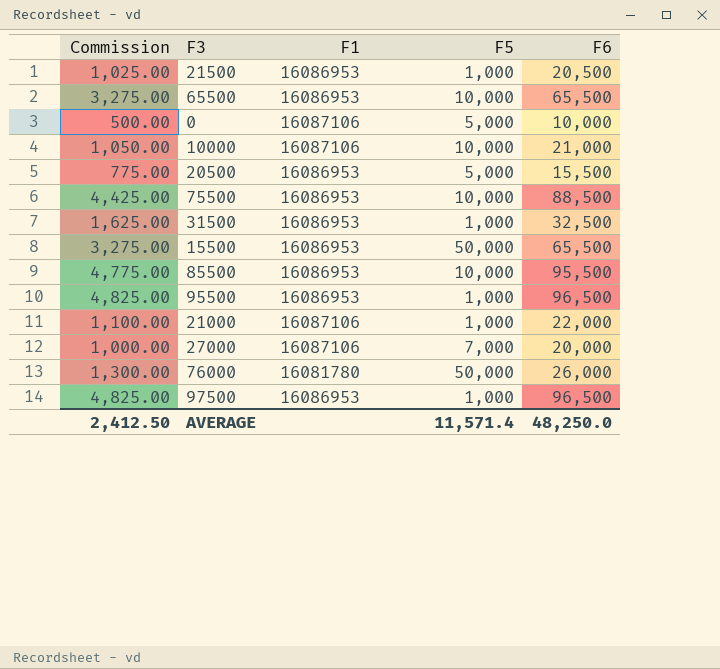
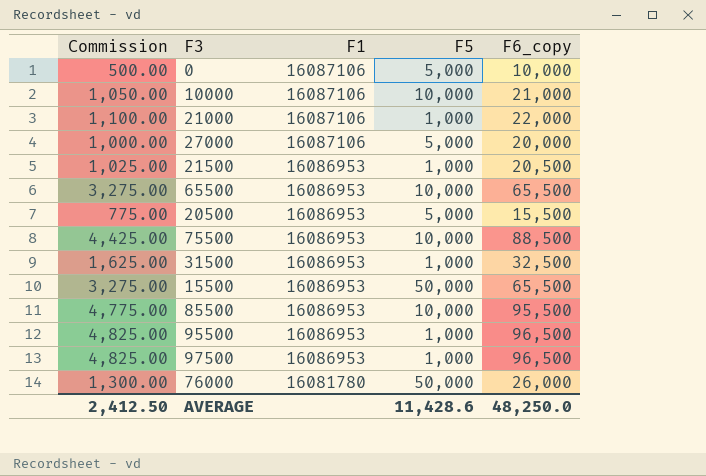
row order: none -> F1 descending
column name: F6 -> F6_copy
27000 | F5: 7,000 -> 5,000
AVERAGE | F5: 11,571.4 -> 11,428.6

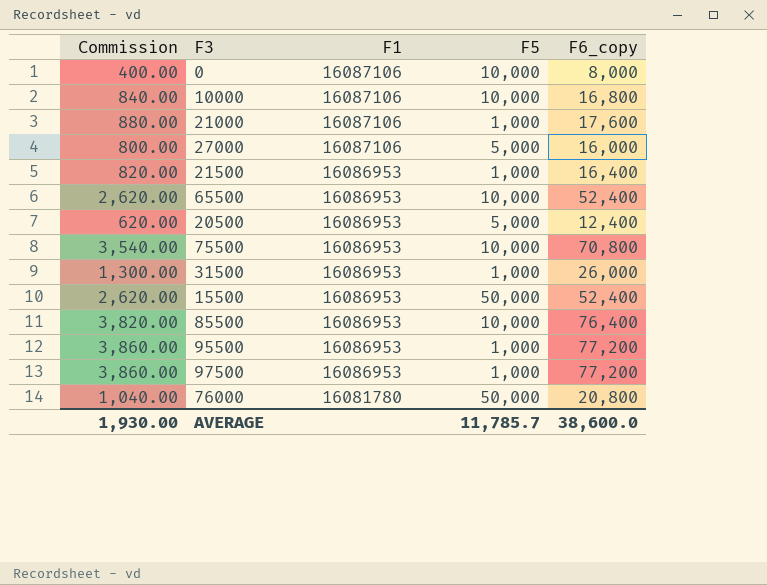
0 | Commission: 500.00 -> 400.00
0 | F5: 5,000 -> 10,000
0 | F6_copy: 10,000 -> 8,000
10000 | Commission: 1,050.00 -> 840.00
10000 | F6_copy: 21,000 -> 16,800
21000 | Commission: 1,100.00 -> 880.00
21000 | F6_copy: 22,000 -> 17,600
27000 | Commission: 1,000.00 -> 800.00
27000 | F6_copy: 20,000 -> 16,000
21500 | Commission: 1,025.00 -> 820.00
21500 | F6_copy: 20,500 -> 16,400
65500 | Commission: 3,275.00 -> 2,620.00
65500 | F6_copy: 65,500 -> 52,400
20500 | Commission: 775.00 -> 620.00
20500 | F6_copy: 15,500 -> 12,400
75500 | Commission: 4,425.00 -> 3,540.00
75500 | F6_copy: 88,500 -> 70,800
31500 | Commission: 1,625.00 -> 1,300.00
31500 | F6_copy: 32,500 -> 26,000
15500 | Commission: 3,275.00 -> 2,620.00
15500 | F6_copy: 65,500 -> 52,400
85500 | Commission: 4,775.00 -> 3,820.00
85500 | F6_copy: 95,500 -> 76,400
95500 | Commission: 4,825.00 -> 3,860.00
95500 | F6_copy: 96,500 -> 77,200
97500 | Commission: 4,825.00 -> 3,860.00
97500 | F6_copy: 96,500 -> 77,200
76000 | Commission: 1,300.00 -> 1,040.00
76000 | F6_copy: 26,000 -> 20,800
AVERAGE | Commission: 2,412.50 -> 1,930.00
AVERAGE | F5: 11,428.6 -> 11,785.7
AVERAGE | F6_copy: 48,250.0 -> 38,600.0

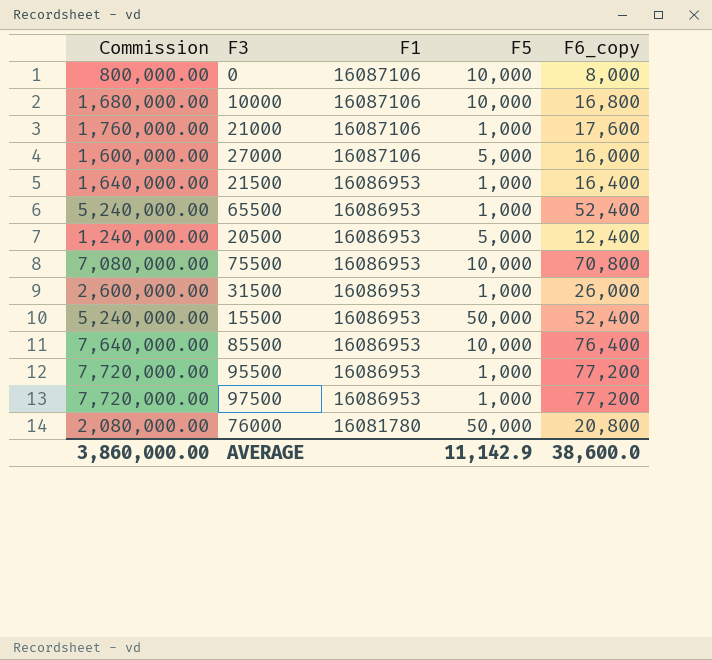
column Commission | formula: [F6_copy] * 0.05 -> [F6_copy] * 100
65500 | F5: 10,000 -> 1,000
AVERAGE | Commission: 1,930.00 -> 3,860,000.00
AVERAGE | F5: 11,785.7 -> 11,142.9

